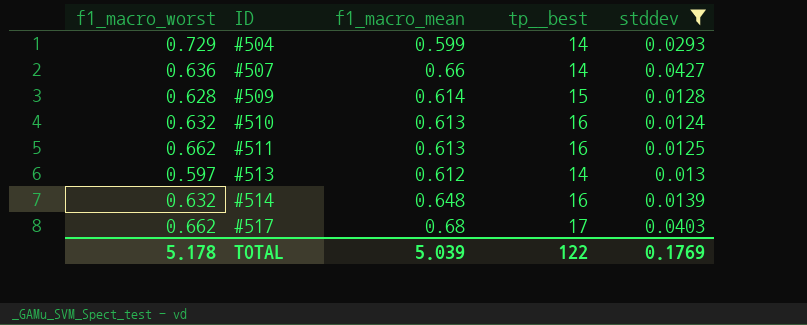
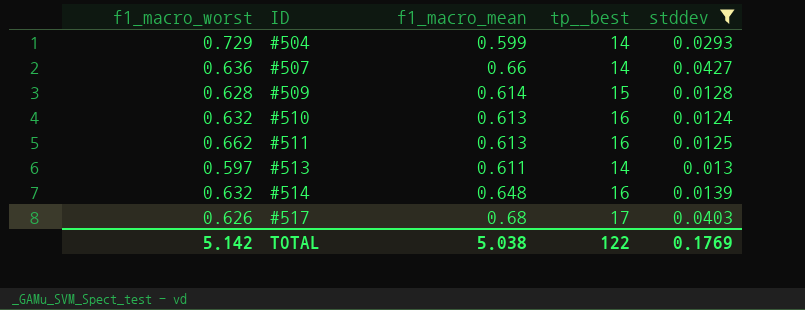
#513 | f1_macro_mean: 0.612 -> 0.611
#517 | f1_macro_worst: 0.662 -> 0.626
TOTAL | f1_macro_worst: 5.178 -> 5.142
TOTAL | f1_macro_mean: 5.039 -> 5.038

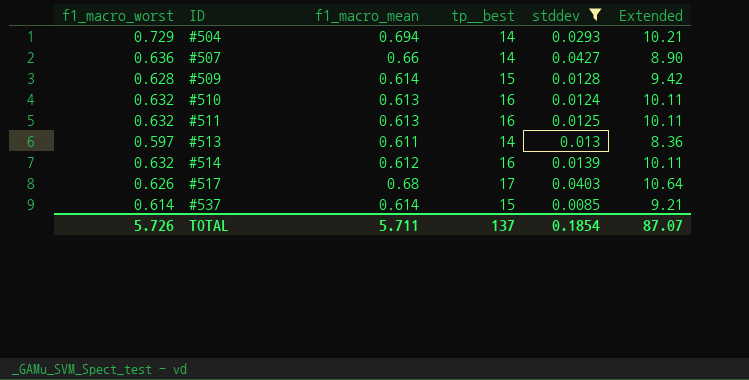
column Extended | formula: none -> [f1_macro_worst] * [tp__best]
#504 | f1_macro_mean: 0.599 -> 0.694
#511 | f1_macro_worst: 0.662 -> 0.632
#514 | f1_macro_mean: 0.648 -> 0.612
row #537: none -> 0.614 | 0.614 | 15 | 0.0085 | 9.21
TOTAL | f1_macro_worst: 5.142 -> 5.726
TOTAL | f1_macro_mean: 5.038 -> 5.711
TOTAL | tp__best: 122 -> 137
TOTAL | stddev: 0.1769 -> 0.1854

